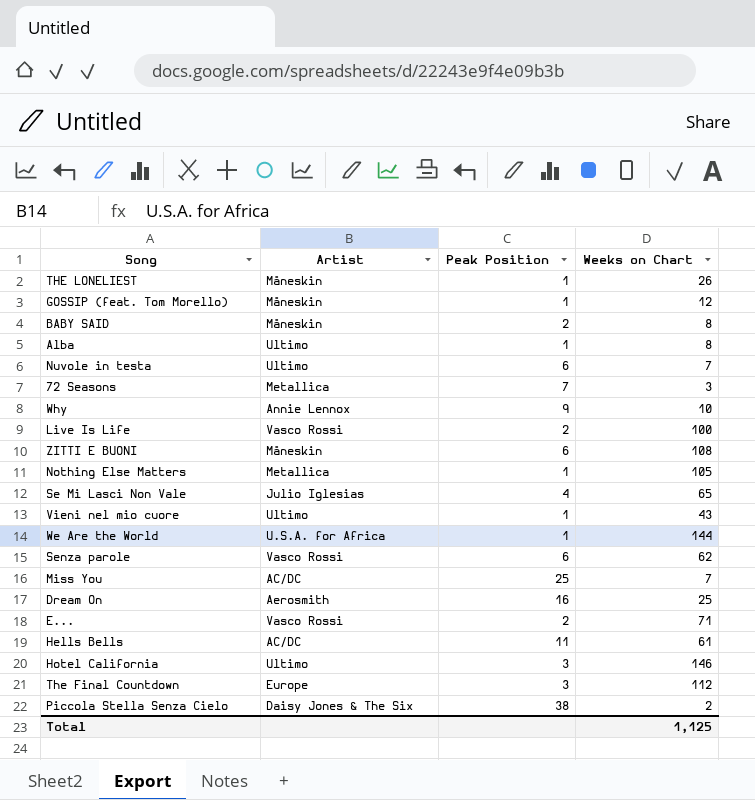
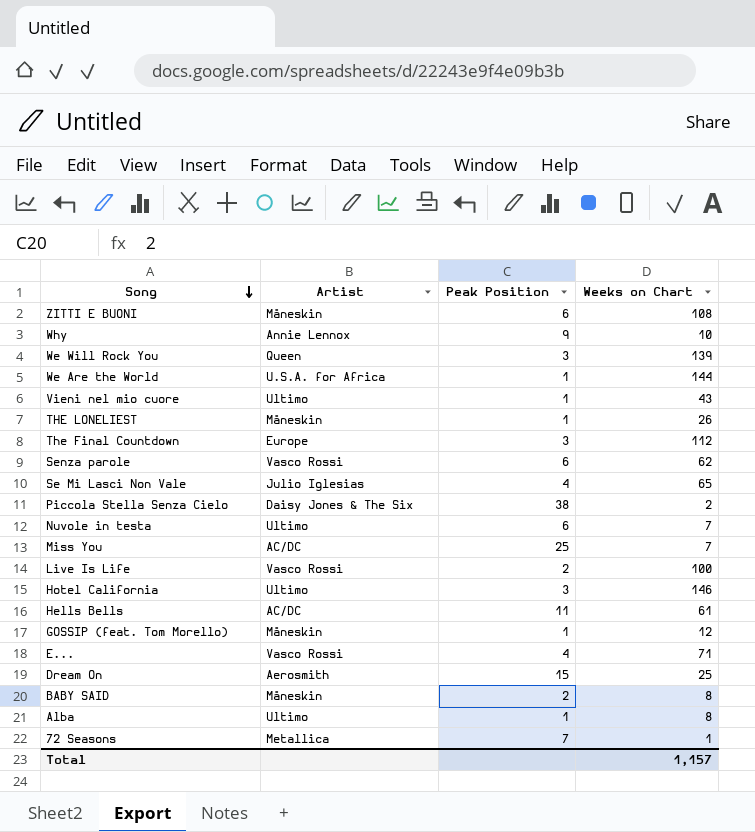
row order: none -> Song descending
row Nothing Else Matters: Metallica | 1 | 105 -> none
row We Will Rock You: none -> Queen | 3 | 139
E... | Peak Position: 2 -> 4
Dream On | Peak Position: 16 -> 15
72 Seasons | Weeks on Chart: 3 -> 1
Total | Weeks on Chart: 1,125 -> 1,157

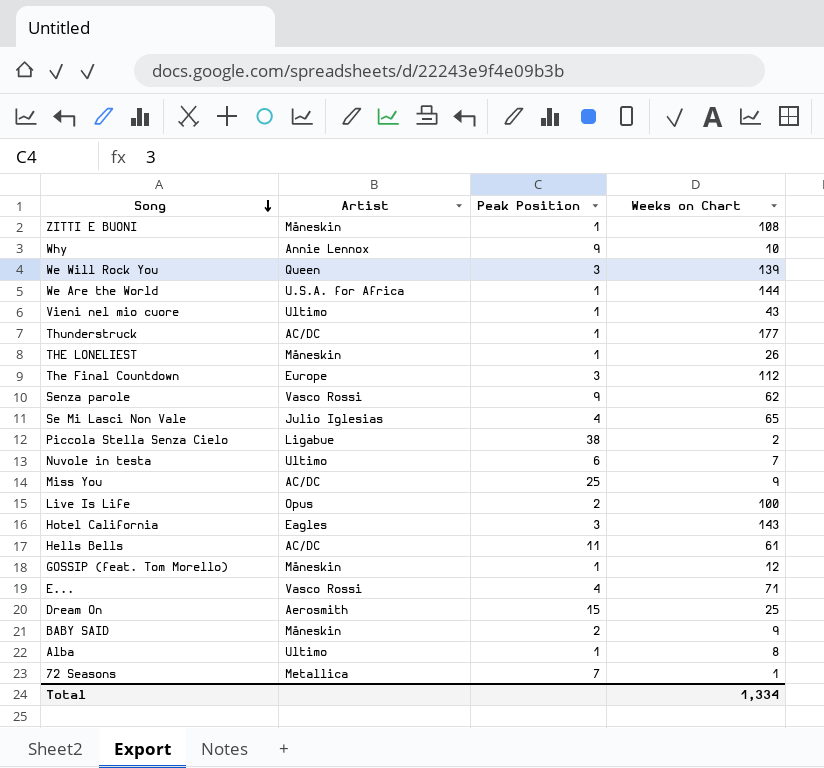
ZITTI E BUONI | Peak Position: 6 -> 1
row Thunderstruck: none -> AC/DC | 1 | 177
Senza parole | Peak Position: 6 -> 9
Piccola Stella Senza Cielo | Artist: Daisy Jones & The Six -> Ligabue
Miss You | Weeks on Chart: 7 -> 9
Live Is Life | Artist: Vasco Rossi -> Opus
Hotel California | Artist: Ultimo -> Eagles
Hotel California | Weeks on Chart: 146 -> 143
BABY SAID | Weeks on Chart: 8 -> 9
Total | Weeks on Chart: 1,157 -> 1,334

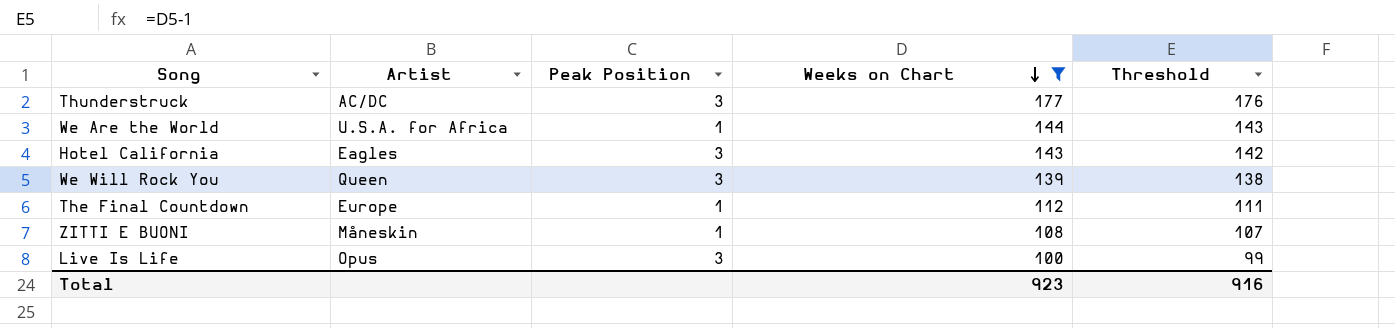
filter: none -> Weeks on Chart >= 100
row order: Song descending -> Weeks on Chart descending
column Threshold | formula: none -> [Weeks on Chart] - 1
Thunderstruck | Peak Position: 1 -> 3
The Final Countdown | Peak Position: 3 -> 1
Live Is Life | Peak Position: 2 -> 3
Total | Weeks on Chart: 1,334 -> 923

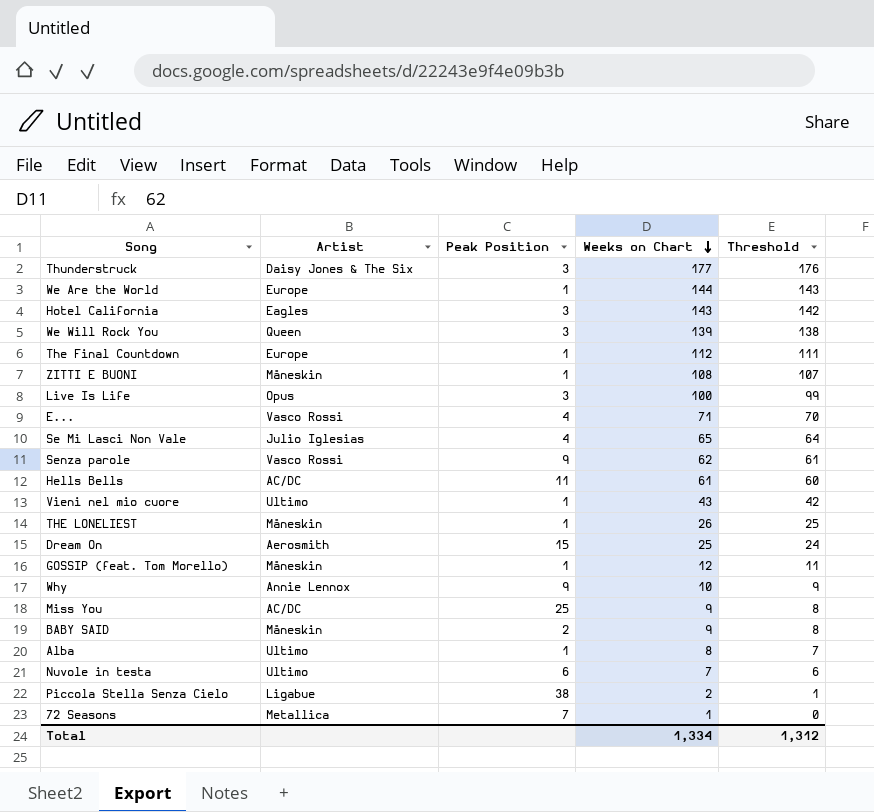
filter: Weeks on Chart >= 100 -> none
Thunderstruck | Artist: AC/DC -> Daisy Jones & The Six
We Are the World | Artist: U.S.A. for Africa -> Europe
Total | Weeks on Chart: 923 -> 1,334
Total | Threshold: 916 -> 1,312

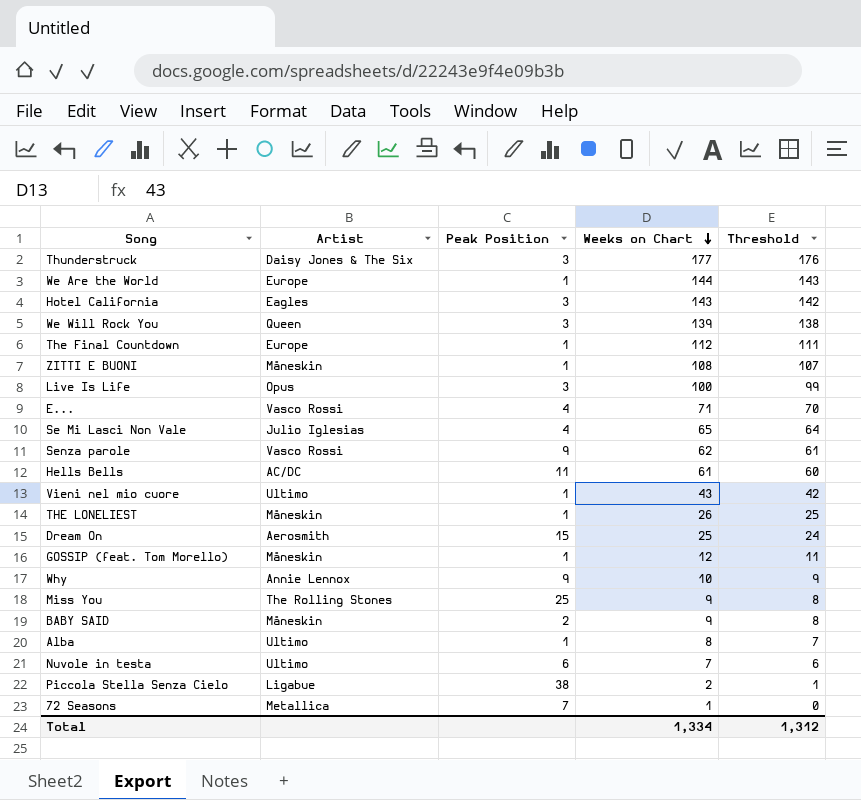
Miss You | Artist: AC/DC -> The Rolling Stones

